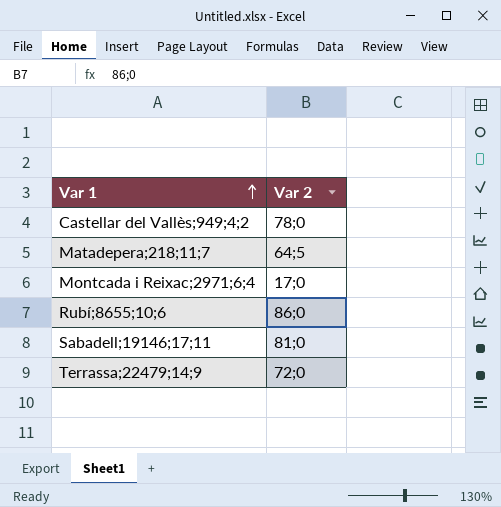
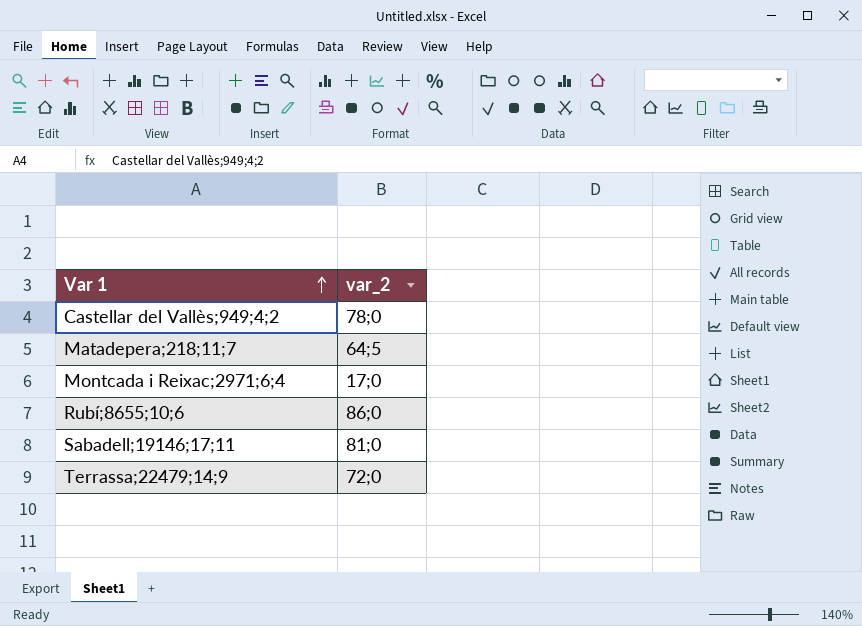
column name: Var 2 -> var_2

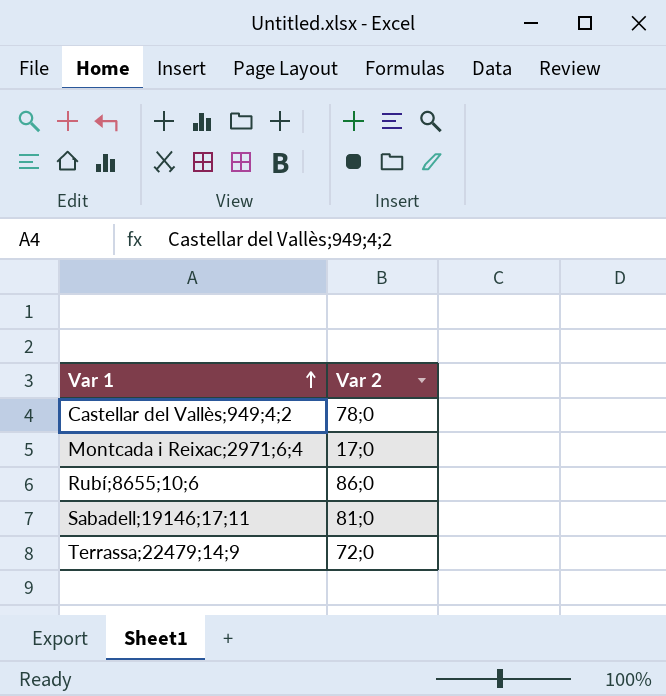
column name: var_2 -> Var 2
row Matadepera;218;11;7: 64;5 -> none

